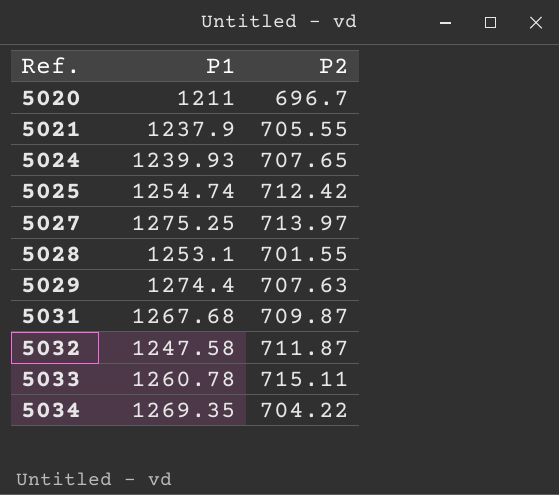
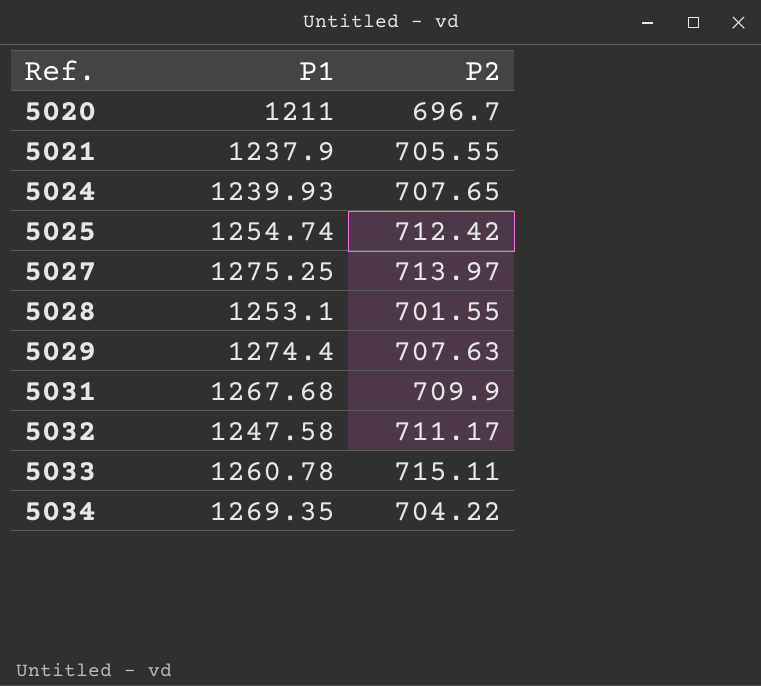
5031 | P2: 709.87 -> 709.9
5032 | P2: 711.87 -> 711.17

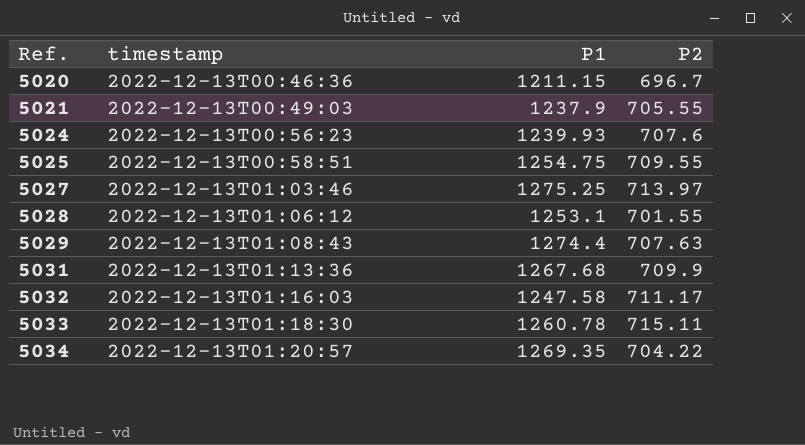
column timestamp | position: none -> 2
5020 | P1: 1211 -> 1211.15
5024 | P2: 707.65 -> 707.6
5025 | P1: 1254.74 -> 1254.75
5025 | P2: 712.42 -> 709.55

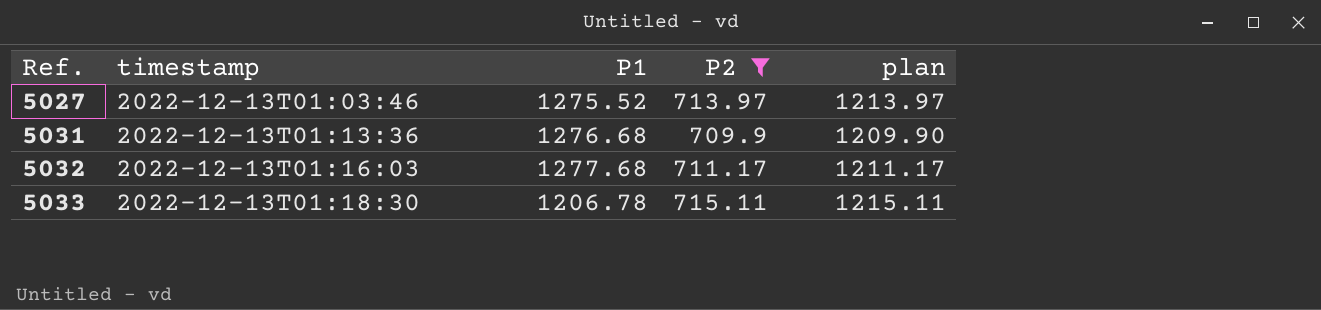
filter: none -> P2 >= 709.9
column plan | formula: none -> [P2] + 500
5027 | P1: 1275.25 -> 1275.52
5031 | P1: 1267.68 -> 1276.68
5032 | P1: 1247.58 -> 1277.68
5033 | P1: 1260.78 -> 1206.78

